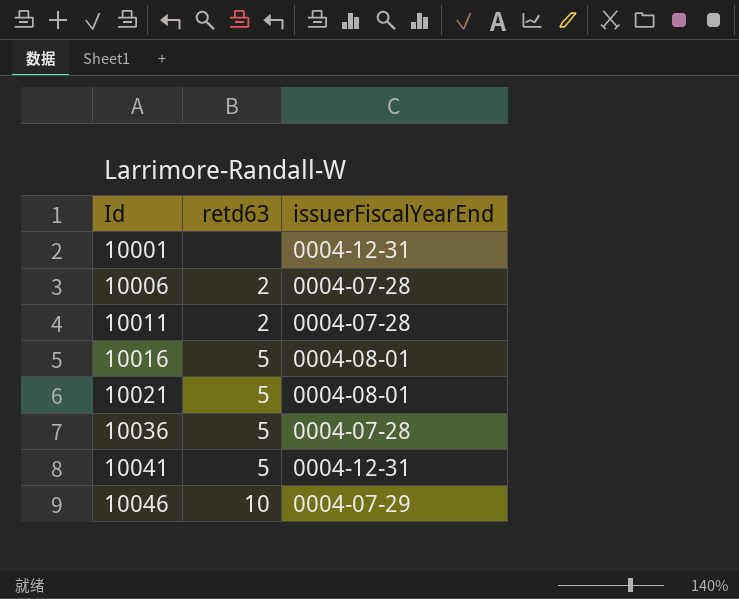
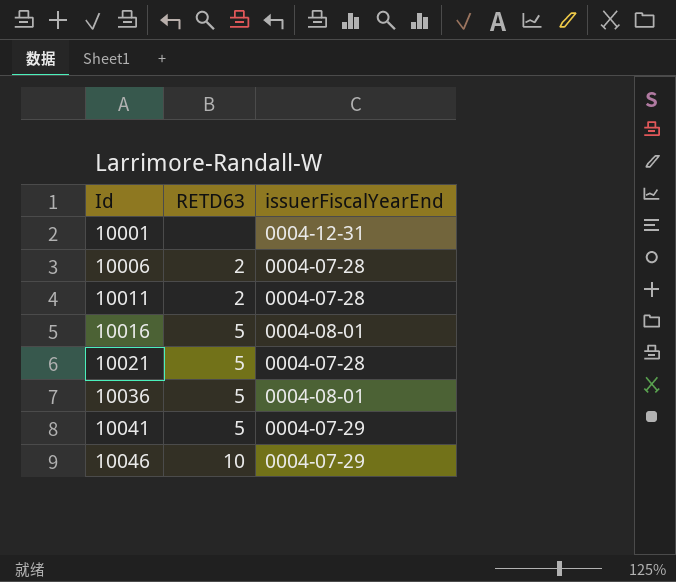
column name: retd63 -> RETD63
10021 | issuerFiscalYearEnd: 0004-08-01 -> 0004-07-28
10036 | issuerFiscalYearEnd: 0004-07-28 -> 0004-08-01
10041 | issuerFiscalYearEnd: 0004-12-31 -> 0004-07-29

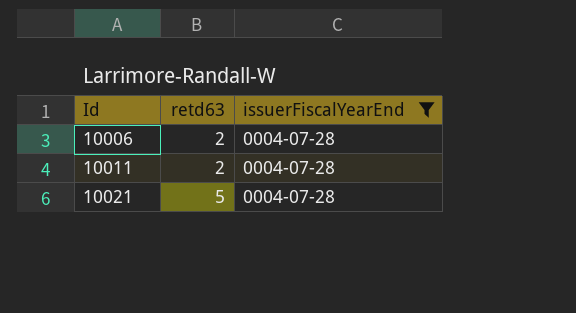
filter: none -> issuerFiscalYearEnd = 0004-07-28
column name: RETD63 -> retd63

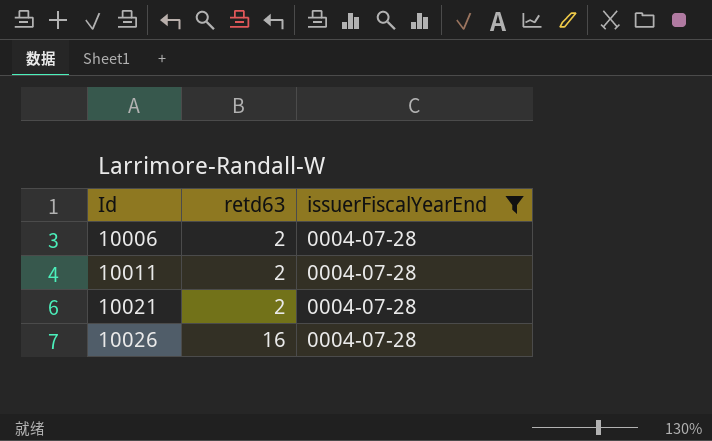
10021 | retd63: 5 -> 2
row 10026: none -> 16 | 0004-07-28

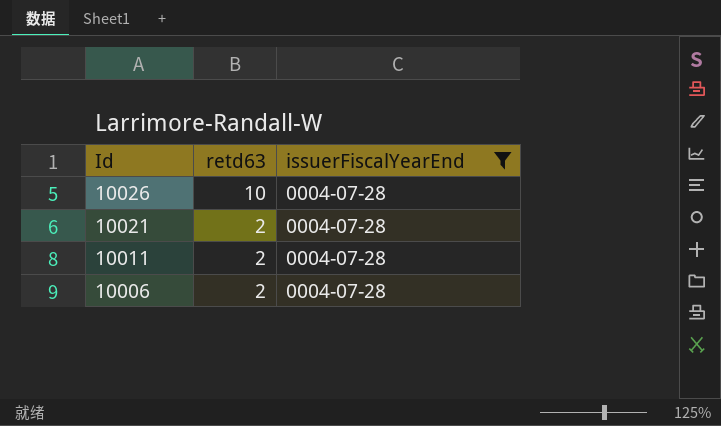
row order: Id ascending -> Id descending
10026 | retd63: 16 -> 10

